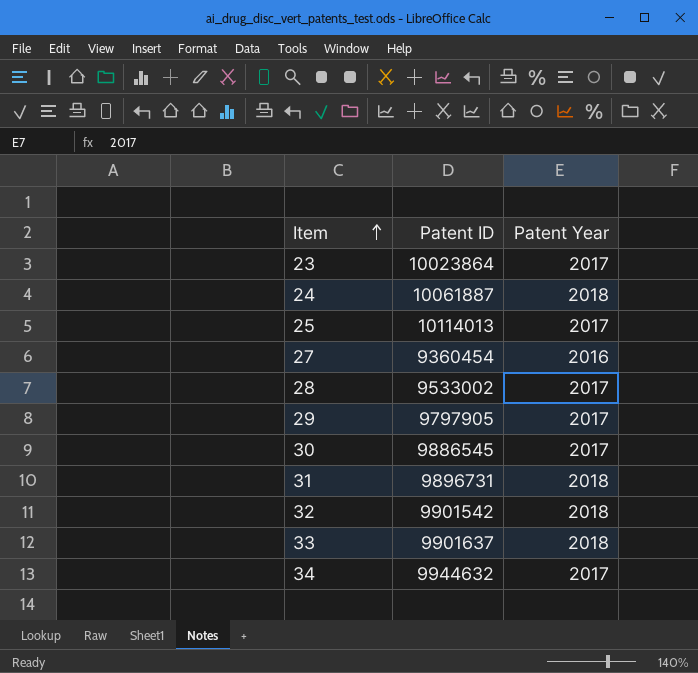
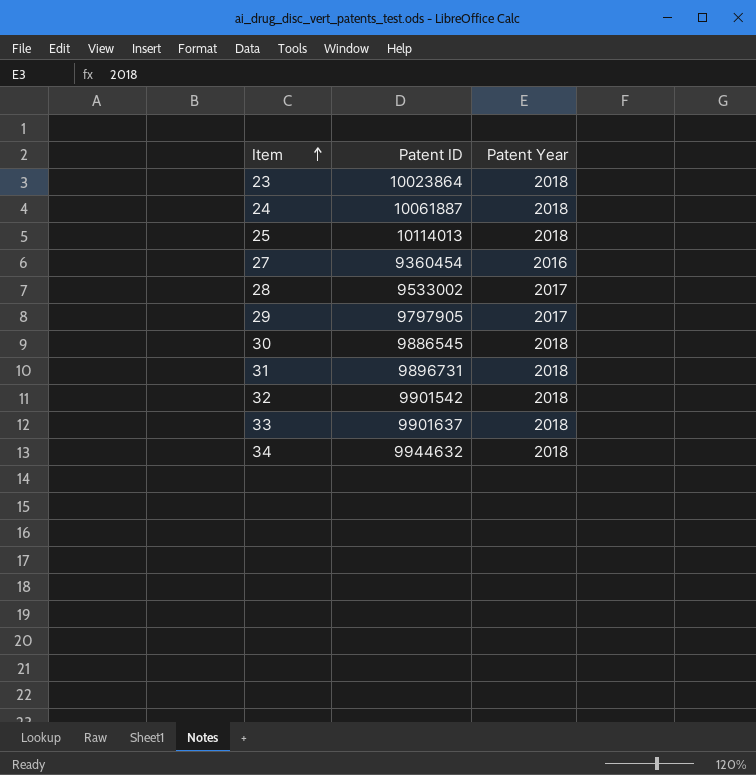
23 | Patent Year: 2017 -> 2018
25 | Patent Year: 2017 -> 2018
30 | Patent Year: 2017 -> 2018
34 | Patent Year: 2017 -> 2018

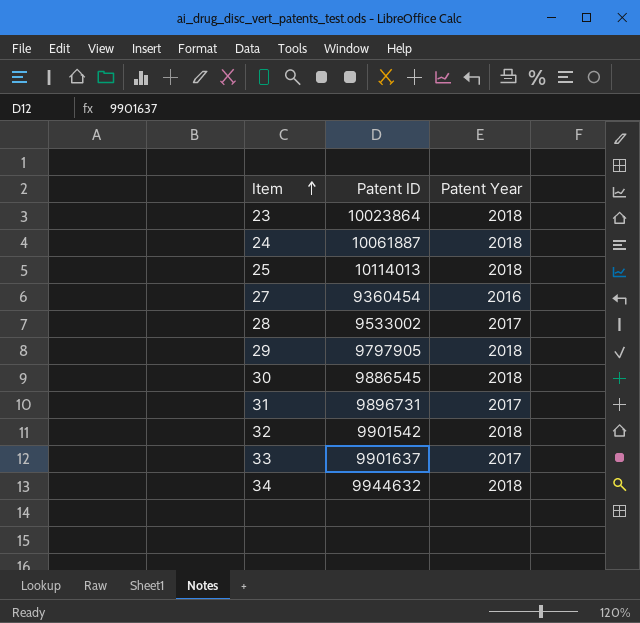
29 | Patent Year: 2017 -> 2018
31 | Patent Year: 2018 -> 2017
33 | Patent Year: 2018 -> 2017

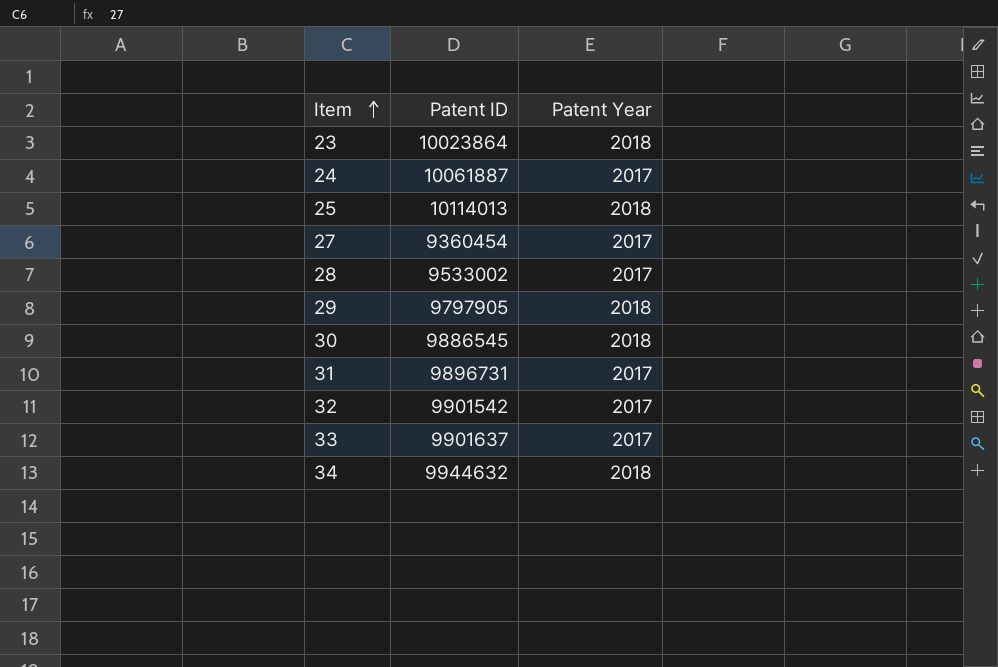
24 | Patent Year: 2018 -> 2017
27 | Patent Year: 2016 -> 2017
32 | Patent Year: 2018 -> 2017

